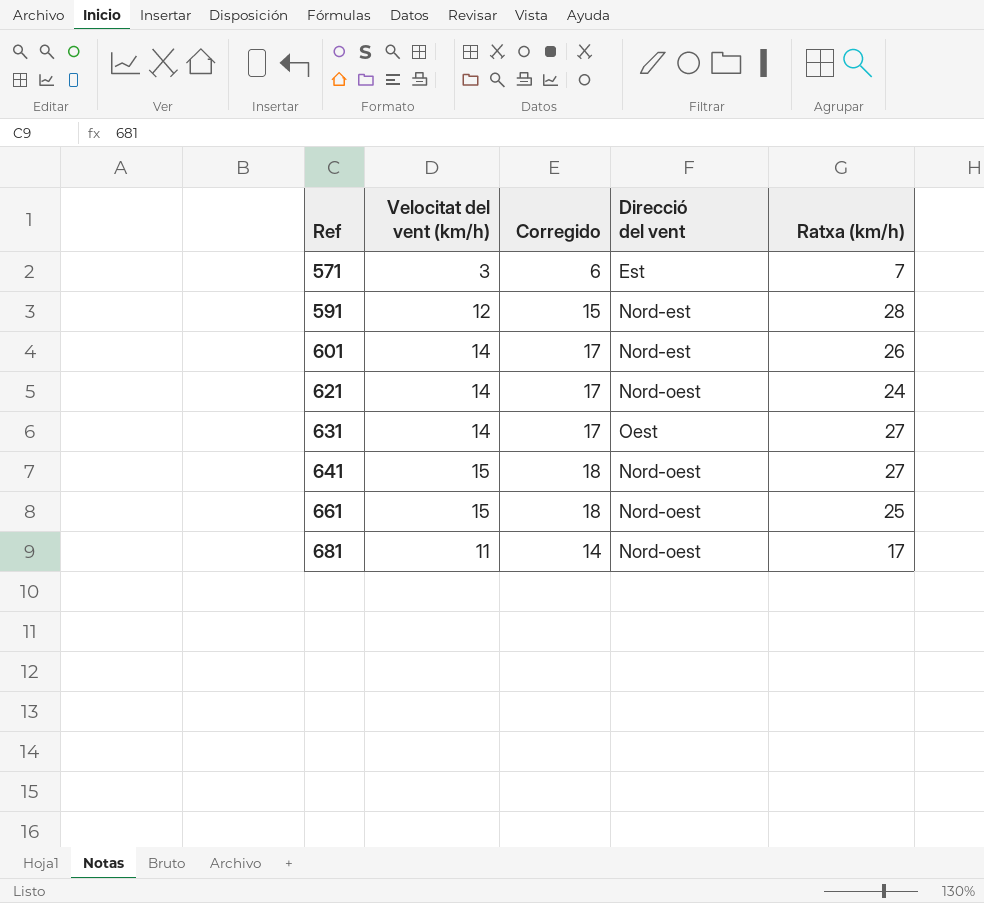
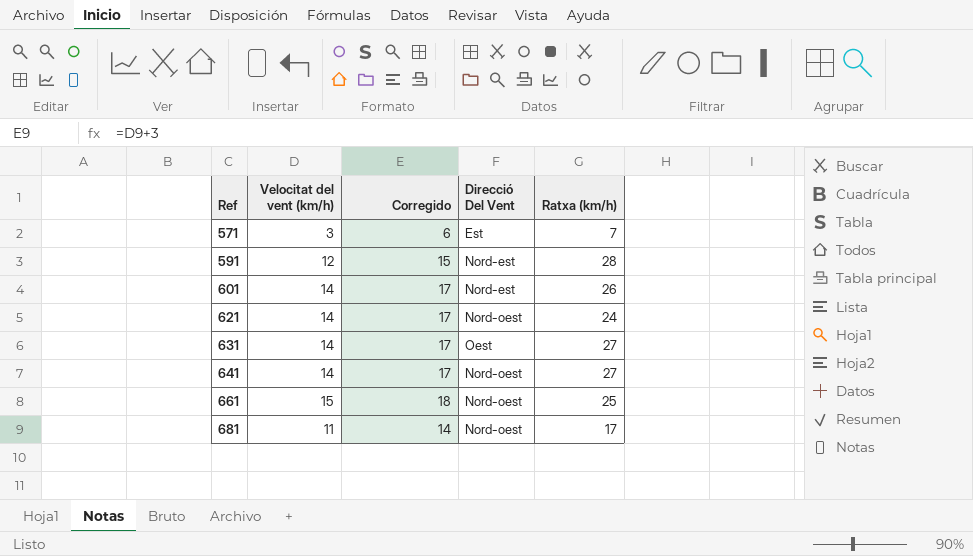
column name: Direcció del vent -> Direcció Del Vent
641 | Velocitat del vent (km/h): 15 -> 14
641 | Corregido: 18 -> 17

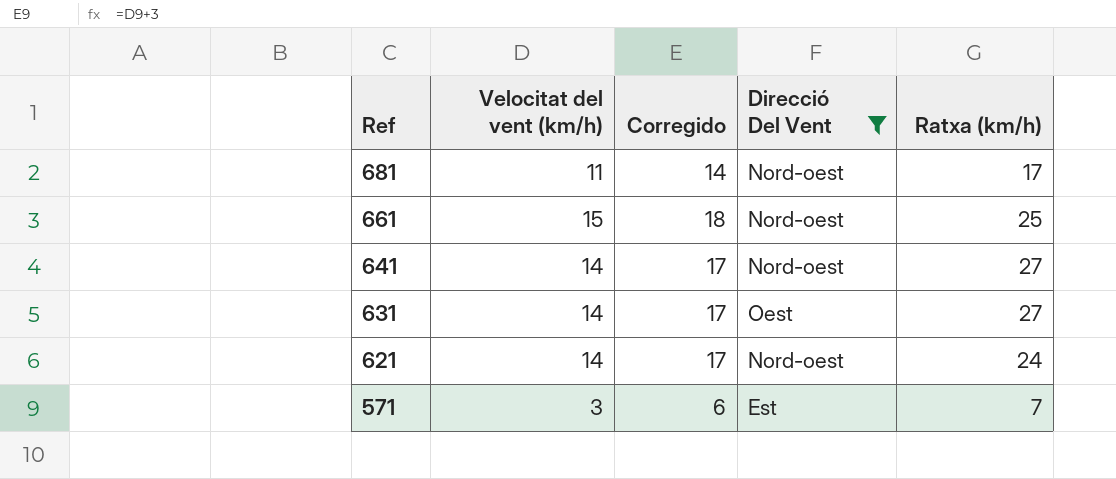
filter: none -> Direcció Del Vent != Nord-est
row order: Ref ascending -> Ref descending

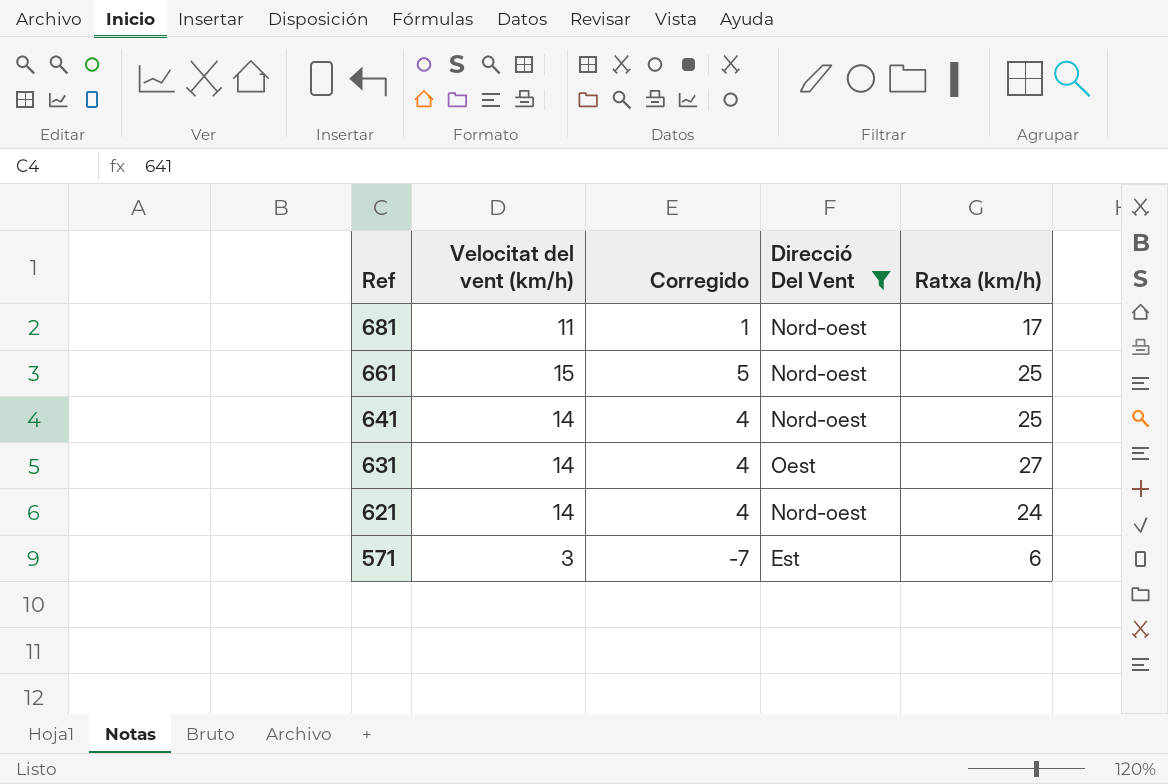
column Corregido | formula: [Velocitat del vent (km/h)] + 3 -> [Velocitat del vent (km/h)] - 10
641 | Ratxa (km/h): 27 -> 25
571 | Ratxa (km/h): 7 -> 6

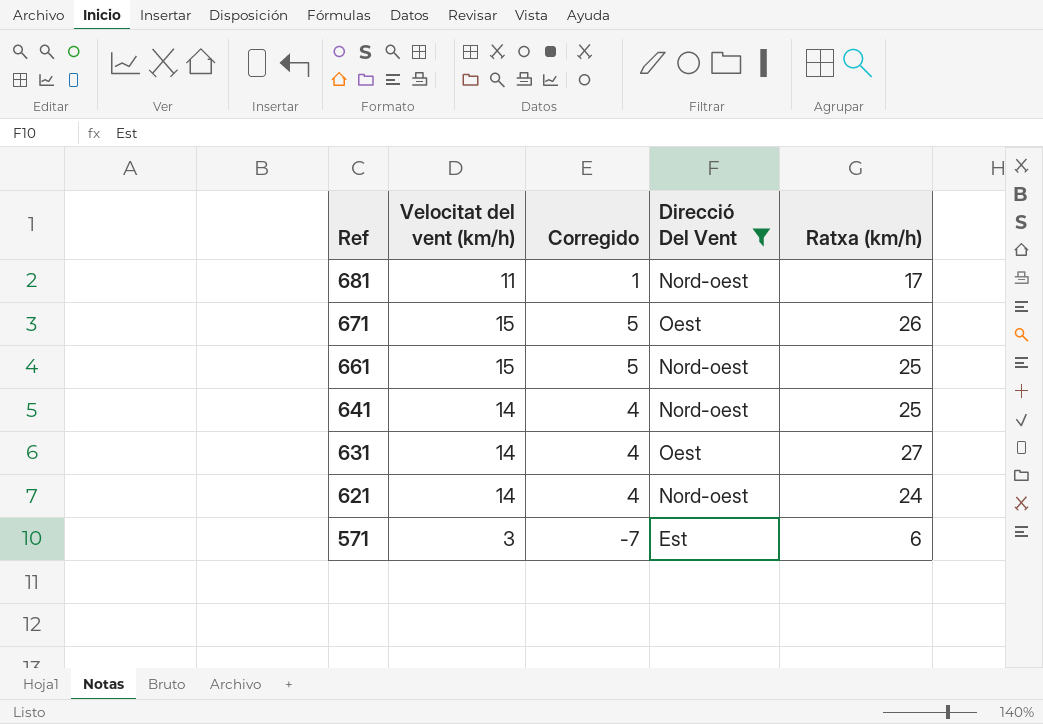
row 671: none -> 15 | 5 | Oest | 26

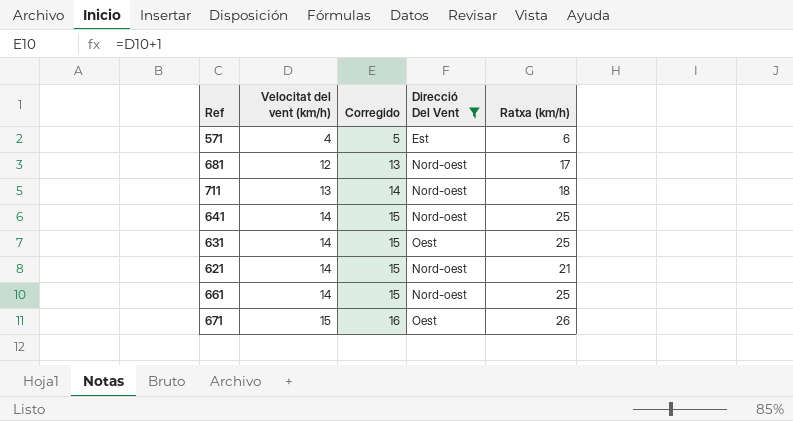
row order: Ref descending -> Velocitat del vent (km/h) ascending
column Corregido | formula: [Velocitat del vent (km/h)] - 10 -> [Velocitat del vent (km/h)] + 1
571 | Velocitat del vent (km/h): 3 -> 4
681 | Velocitat del vent (km/h): 11 -> 12
row 711: none -> 13 | 14 | Nord-oest | 18
631 | Ratxa (km/h): 27 -> 25
621 | Ratxa (km/h): 24 -> 21
661 | Velocitat del vent (km/h): 15 -> 14

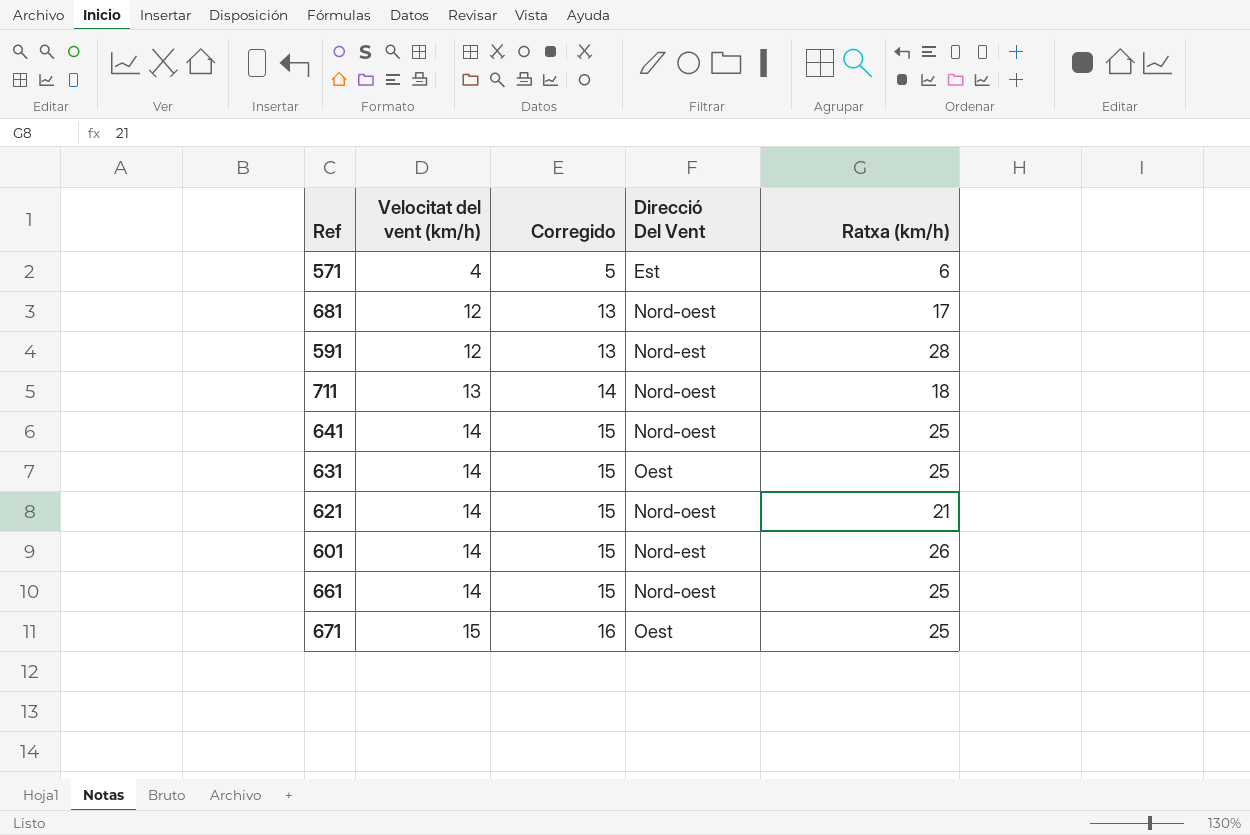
filter: Direcció Del Vent != Nord-est -> none
671 | Ratxa (km/h): 26 -> 25

